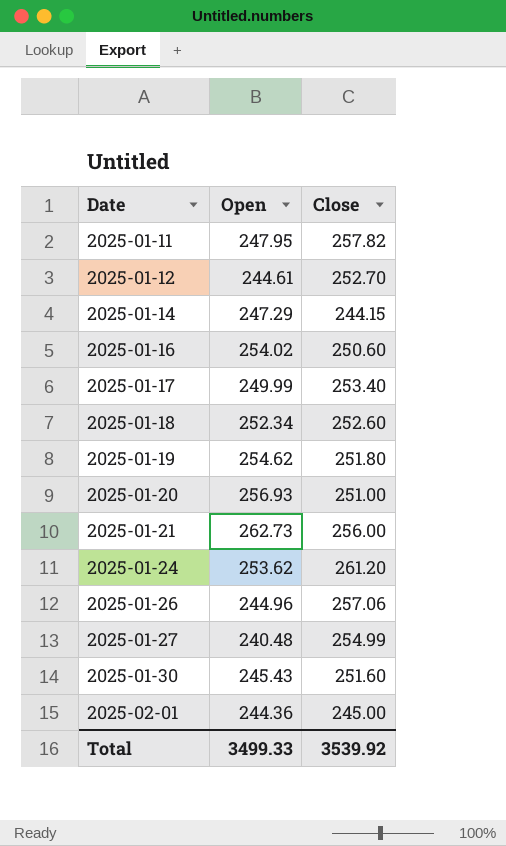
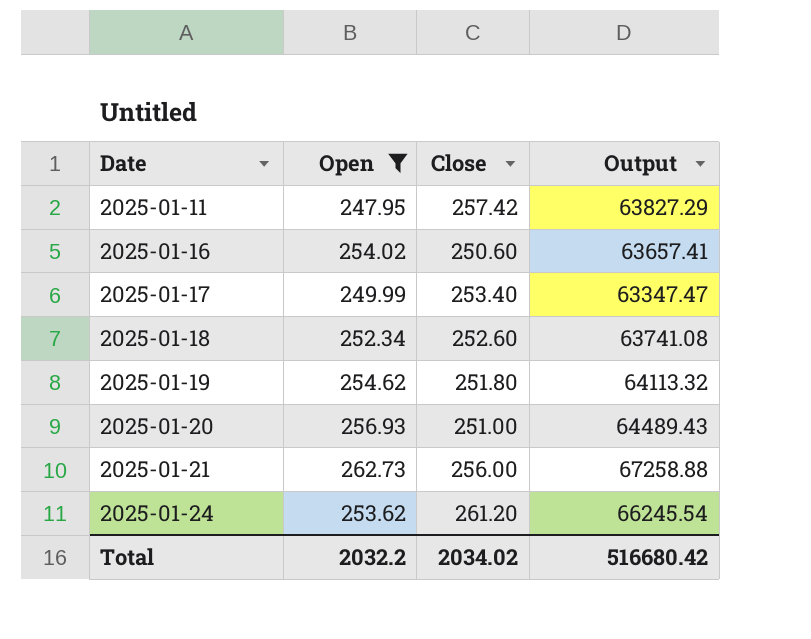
filter: none -> Open >= 247.95
column Output | formula: none -> [Open] * [Close]
2025-01-11 | Close: 257.82 -> 257.42
Total | Open: 3499.33 -> 2032.2
Total | Close: 3539.92 -> 2034.02

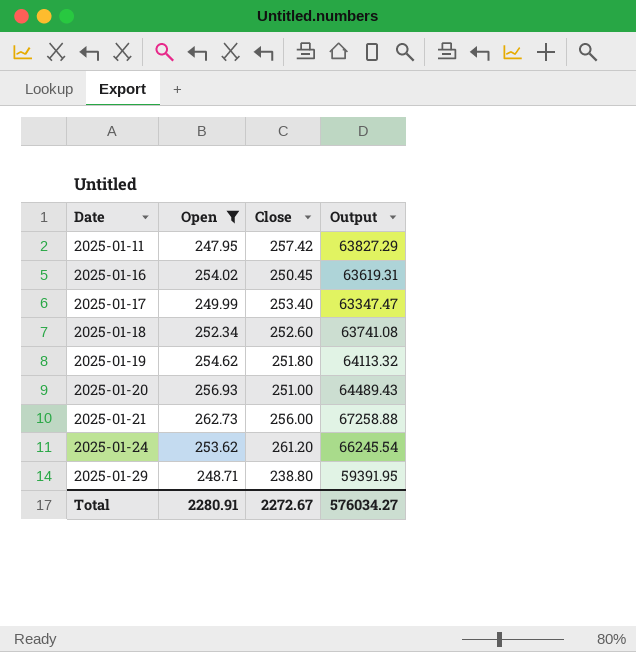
2025-01-16 | Close: 250.60 -> 250.45
2025-01-16 | Output: 63657.41 -> 63619.31
row 2025-01-29: none -> 248.71 | 238.80 | 59391.95
Total | Open: 2032.2 -> 2280.91
Total | Close: 2034.02 -> 2272.67
Total | Output: 516680.42 -> 576034.27

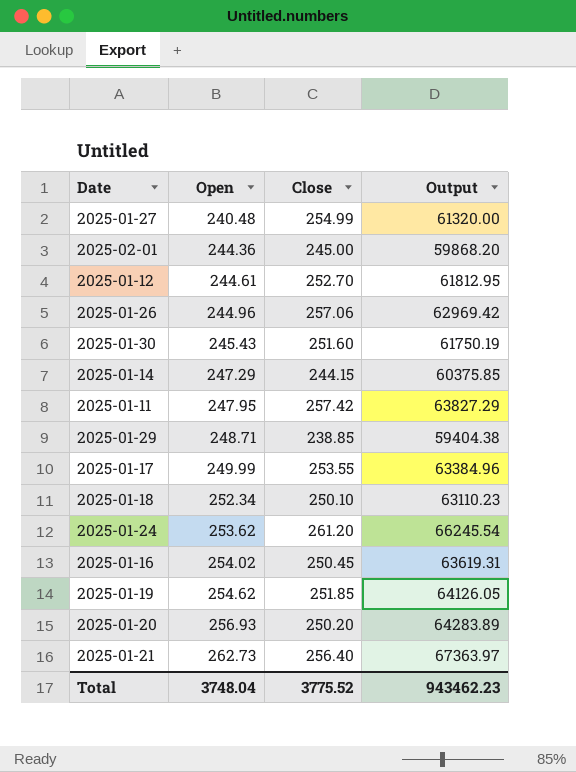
filter: Open >= 247.95 -> none
row order: Date ascending -> Open ascending
2025-01-29 | Close: 238.80 -> 238.85
2025-01-29 | Output: 59391.95 -> 59404.38
2025-01-17 | Close: 253.40 -> 253.55
2025-01-17 | Output: 63347.47 -> 63384.96
2025-01-18 | Close: 252.60 -> 250.10
2025-01-18 | Output: 63741.08 -> 63110.23
2025-01-19 | Close: 251.80 -> 251.85
2025-01-19 | Output: 64113.32 -> 64126.05
2025-01-20 | Close: 251.00 -> 250.20
2025-01-20 | Output: 64489.43 -> 64283.89
2025-01-21 | Close: 256.00 -> 256.40
2025-01-21 | Output: 67258.88 -> 67363.97
Total | Open: 2280.91 -> 3748.04
Total | Close: 2272.67 -> 3775.52
Total | Output: 576034.27 -> 943462.23

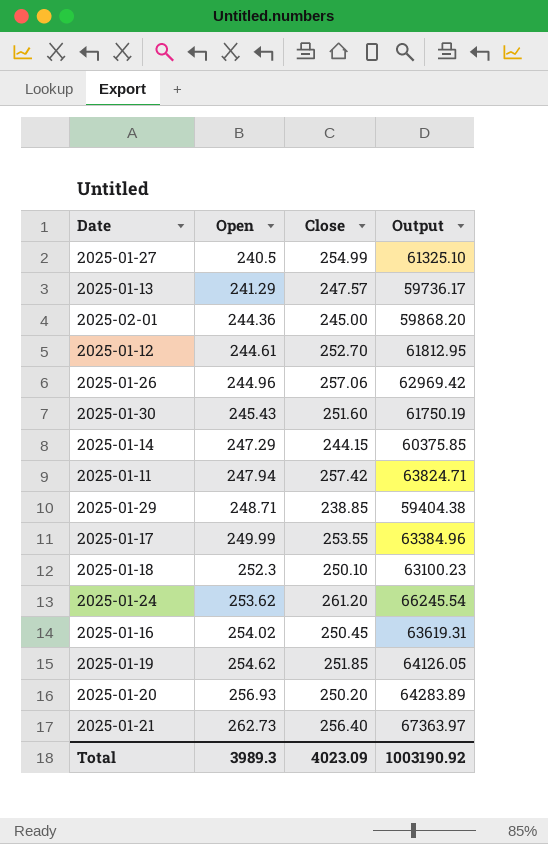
2025-01-27 | Open: 240.48 -> 240.5
2025-01-27 | Output: 61320.00 -> 61325.10
row 2025-01-13: none -> 241.29 | 247.57 | 59736.17
2025-01-11 | Open: 247.95 -> 247.94
2025-01-11 | Output: 63827.29 -> 63824.71
2025-01-18 | Open: 252.34 -> 252.3
2025-01-18 | Output: 63110.23 -> 63100.23
Total | Open: 3748.04 -> 3989.3
Total | Close: 3775.52 -> 4023.09
Total | Output: 943462.23 -> 1003190.92

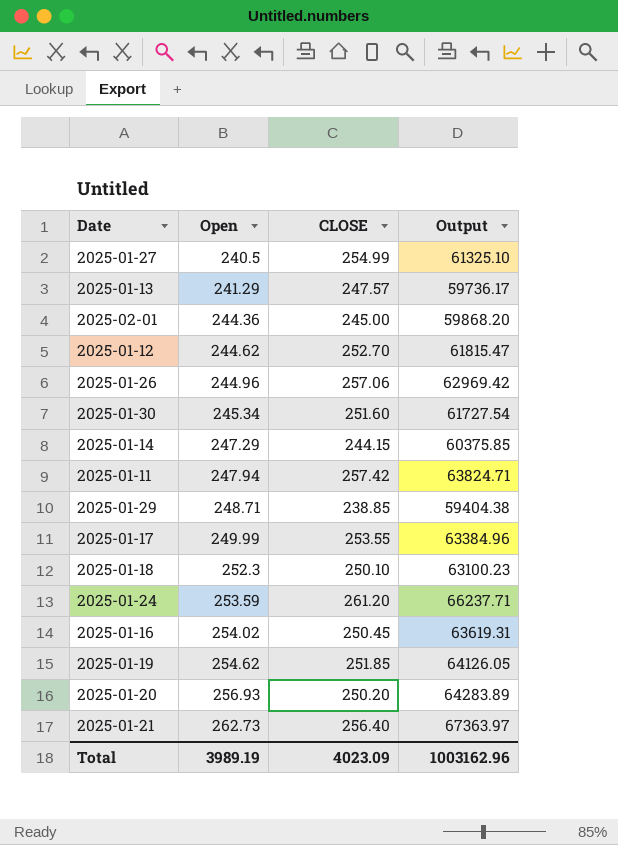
column name: Close -> CLOSE
2025-01-12 | Open: 244.61 -> 244.62
2025-01-12 | Output: 61812.95 -> 61815.47
2025-01-30 | Open: 245.43 -> 245.34
2025-01-30 | Output: 61750.19 -> 61727.54
2025-01-24 | Open: 253.62 -> 253.59
2025-01-24 | Output: 66245.54 -> 66237.71
Total | Open: 3989.3 -> 3989.19
Total | Output: 1003190.92 -> 1003162.96

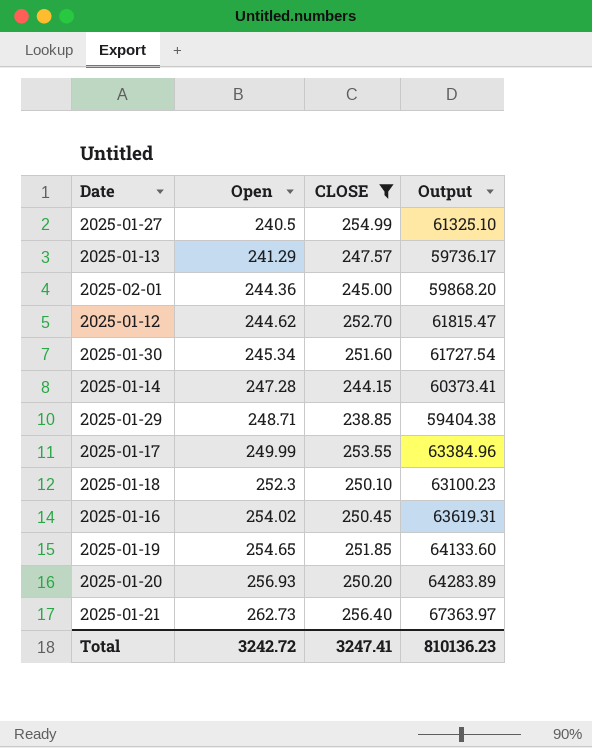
filter: none -> CLOSE <= 256.40
2025-01-14 | Open: 247.29 -> 247.28
2025-01-14 | Output: 60375.85 -> 60373.41
2025-01-19 | Open: 254.62 -> 254.65
2025-01-19 | Output: 64126.05 -> 64133.60
Total | Open: 3989.19 -> 3242.72
Total | CLOSE: 4023.09 -> 3247.41
Total | Output: 1003162.96 -> 810136.23

